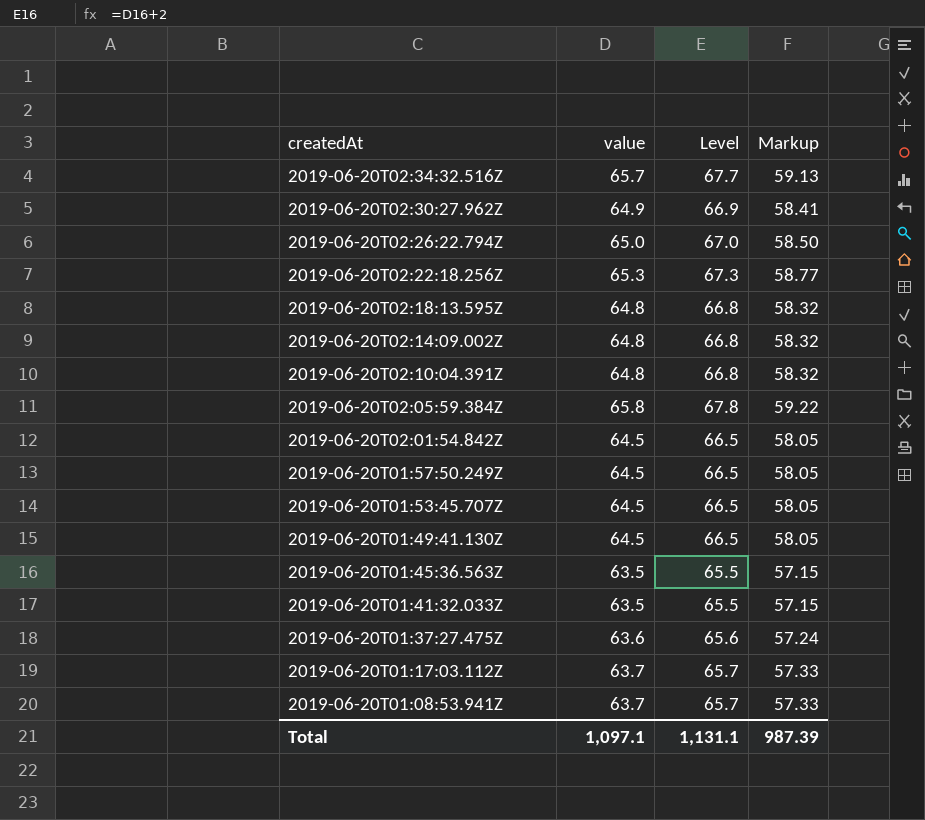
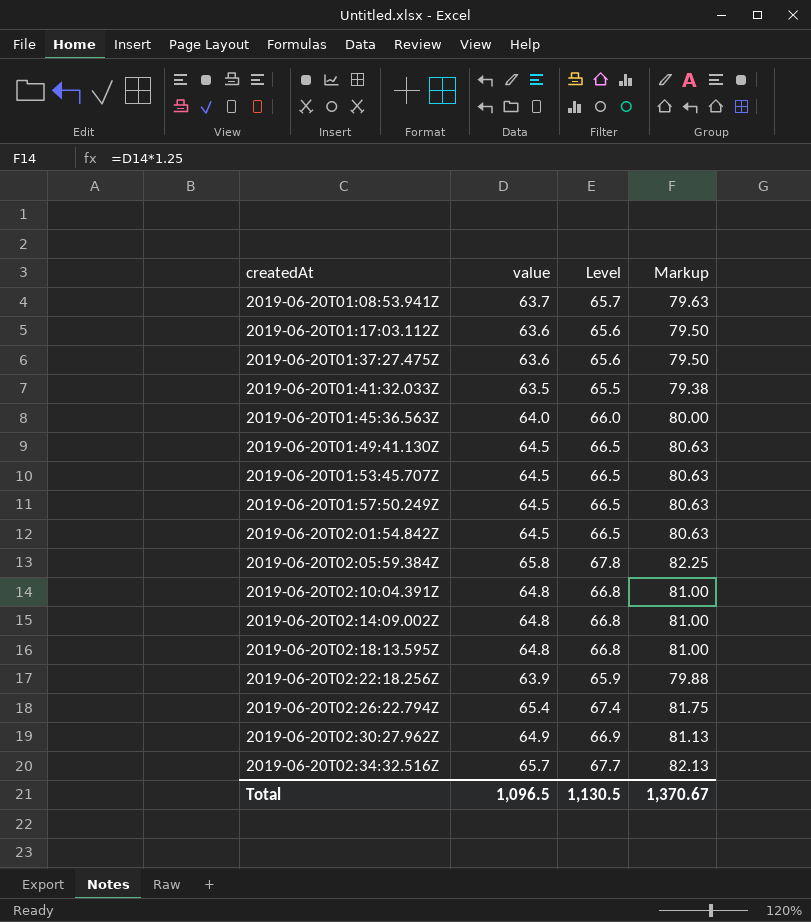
row order: createdAt descending -> createdAt ascending
column Markup | formula: [value] * 0.9 -> [value] * 1.25
2019-06-20T01:17:03.112Z | value: 63.7 -> 63.6
2019-06-20T01:17:03.112Z | Level: 65.7 -> 65.6
2019-06-20T01:45:36.563Z | value: 63.5 -> 64.0
2019-06-20T01:45:36.563Z | Level: 65.5 -> 66.0
2019-06-20T02:22:18.256Z | value: 65.3 -> 63.9
2019-06-20T02:22:18.256Z | Level: 67.3 -> 65.9
2019-06-20T02:26:22.794Z | value: 65.0 -> 65.4
2019-06-20T02:26:22.794Z | Level: 67.0 -> 67.4
Total | value: 1,097.1 -> 1,096.5
Total | Level: 1,131.1 -> 1,130.5
Total | Markup: 987.39 -> 1,370.67

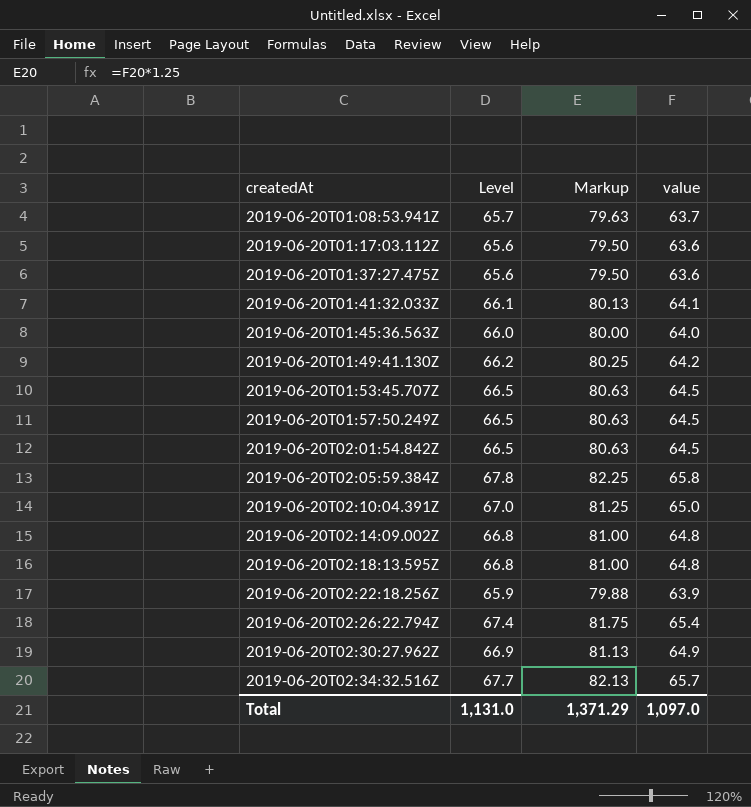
column value | position: 2 -> 4
2019-06-20T01:41:32.033Z | Level: 65.5 -> 66.1
2019-06-20T01:41:32.033Z | Markup: 79.38 -> 80.13
2019-06-20T01:41:32.033Z | value: 63.5 -> 64.1
2019-06-20T01:49:41.130Z | Level: 66.5 -> 66.2
2019-06-20T01:49:41.130Z | Markup: 80.63 -> 80.25
2019-06-20T01:49:41.130Z | value: 64.5 -> 64.2
2019-06-20T02:10:04.391Z | Level: 66.8 -> 67.0
2019-06-20T02:10:04.391Z | Markup: 81.00 -> 81.25
2019-06-20T02:10:04.391Z | value: 64.8 -> 65.0
Total | Level: 1,130.5 -> 1,131.0
Total | Markup: 1,370.67 -> 1,371.29
Total | value: 1,096.5 -> 1,097.0

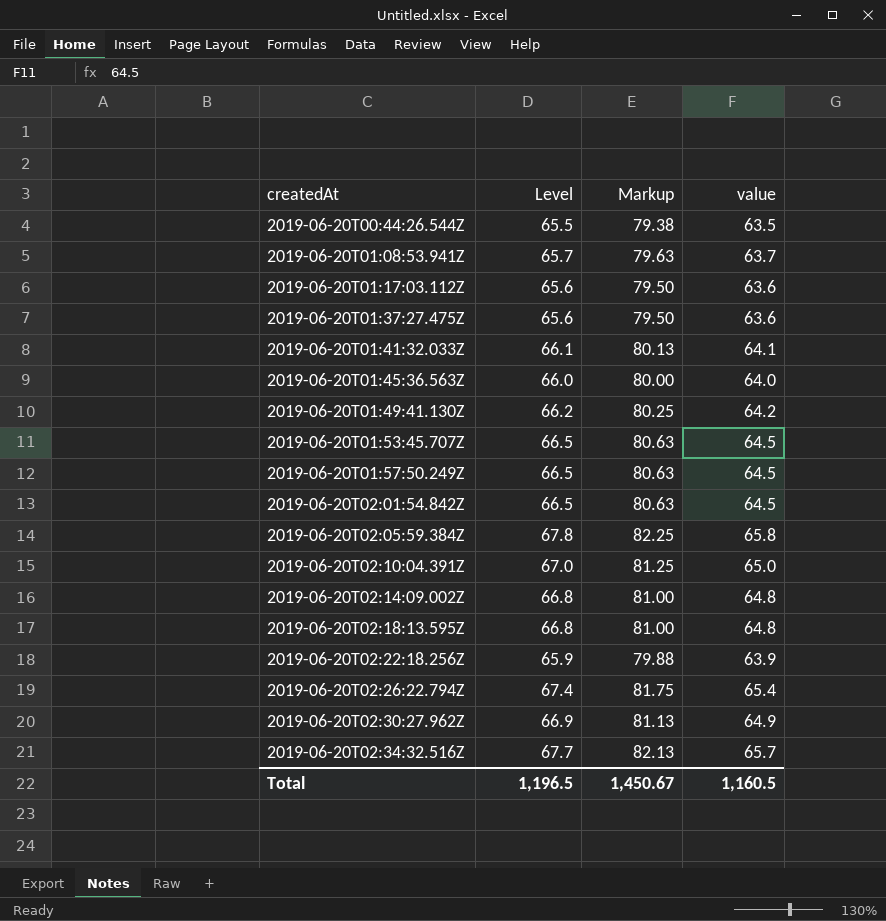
row 2019-06-20T00:44:26.544Z: none -> 65.5 | 79.38 | 63.5
Total | Level: 1,131.0 -> 1,196.5
Total | Markup: 1,371.29 -> 1,450.67
Total | value: 1,097.0 -> 1,160.5

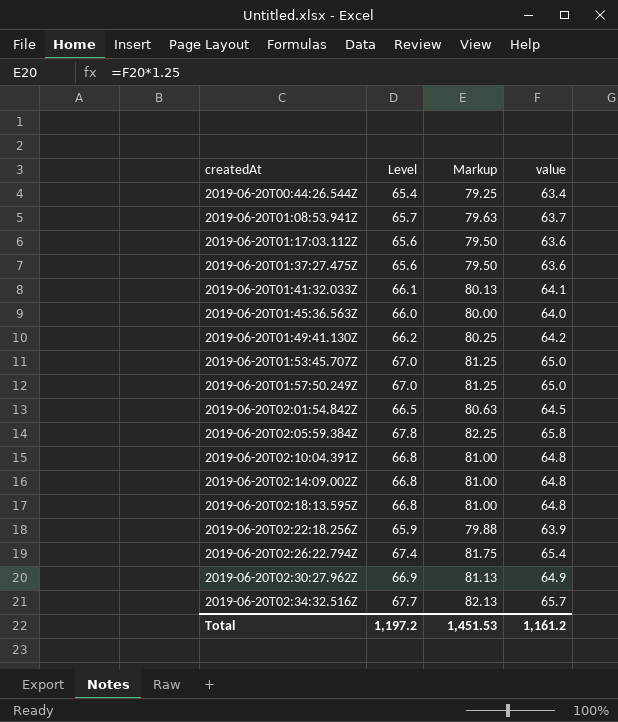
2019-06-20T00:44:26.544Z | Level: 65.5 -> 65.4
2019-06-20T00:44:26.544Z | Markup: 79.38 -> 79.25
2019-06-20T00:44:26.544Z | value: 63.5 -> 63.4
2019-06-20T01:53:45.707Z | Level: 66.5 -> 67.0
2019-06-20T01:53:45.707Z | Markup: 80.63 -> 81.25
2019-06-20T01:53:45.707Z | value: 64.5 -> 65.0
2019-06-20T01:57:50.249Z | Level: 66.5 -> 67.0
2019-06-20T01:57:50.249Z | Markup: 80.63 -> 81.25
2019-06-20T01:57:50.249Z | value: 64.5 -> 65.0
2019-06-20T02:10:04.391Z | Level: 67.0 -> 66.8
2019-06-20T02:10:04.391Z | Markup: 81.25 -> 81.00
2019-06-20T02:10:04.391Z | value: 65.0 -> 64.8
Total | Level: 1,196.5 -> 1,197.2
Total | Markup: 1,450.67 -> 1,451.53
Total | value: 1,160.5 -> 1,161.2

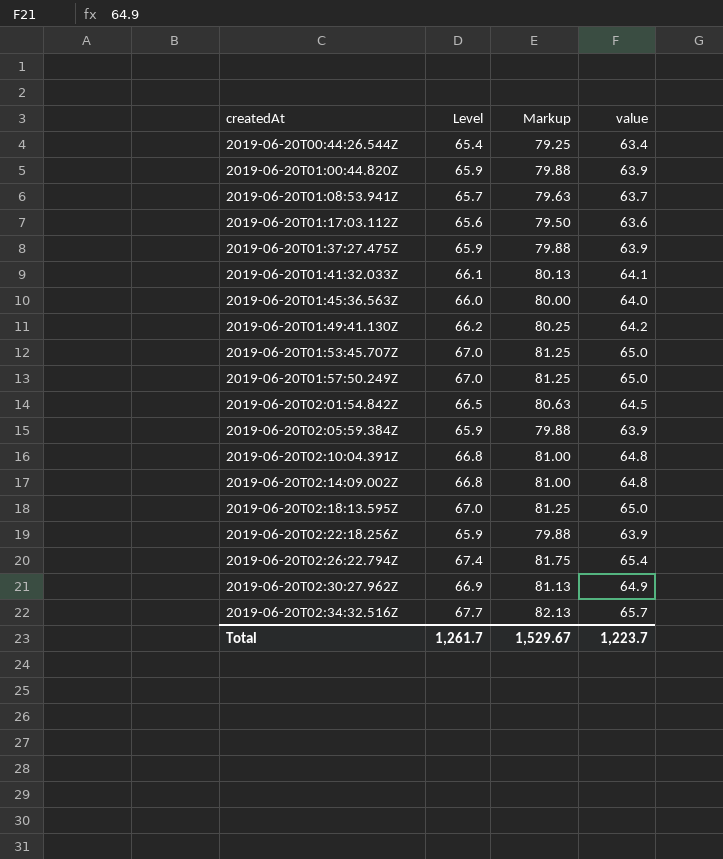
row 2019-06-20T01:00:44.820Z: none -> 65.9 | 79.88 | 63.9
2019-06-20T01:37:27.475Z | Level: 65.6 -> 65.9
2019-06-20T01:37:27.475Z | Markup: 79.50 -> 79.88
2019-06-20T01:37:27.475Z | value: 63.6 -> 63.9
2019-06-20T02:05:59.384Z | Level: 67.8 -> 65.9
2019-06-20T02:05:59.384Z | Markup: 82.25 -> 79.88
2019-06-20T02:05:59.384Z | value: 65.8 -> 63.9
2019-06-20T02:18:13.595Z | Level: 66.8 -> 67.0
2019-06-20T02:18:13.595Z | Markup: 81.00 -> 81.25
2019-06-20T02:18:13.595Z | value: 64.8 -> 65.0
Total | Level: 1,197.2 -> 1,261.7
Total | Markup: 1,451.53 -> 1,529.67
Total | value: 1,161.2 -> 1,223.7

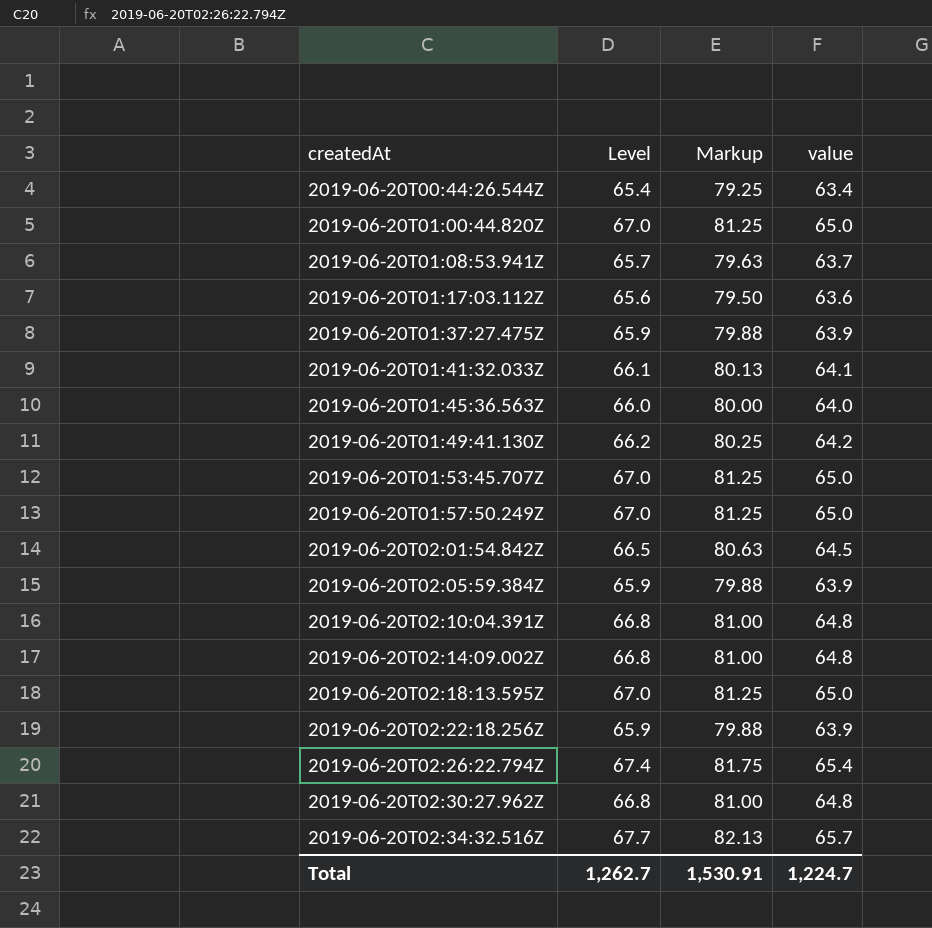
2019-06-20T01:00:44.820Z | Level: 65.9 -> 67.0
2019-06-20T01:00:44.820Z | Markup: 79.88 -> 81.25
2019-06-20T01:00:44.820Z | value: 63.9 -> 65.0
2019-06-20T02:30:27.962Z | Level: 66.9 -> 66.8
2019-06-20T02:30:27.962Z | Markup: 81.13 -> 81.00
2019-06-20T02:30:27.962Z | value: 64.9 -> 64.8
Total | Level: 1,261.7 -> 1,262.7
Total | Markup: 1,529.67 -> 1,530.91
Total | value: 1,223.7 -> 1,224.7

